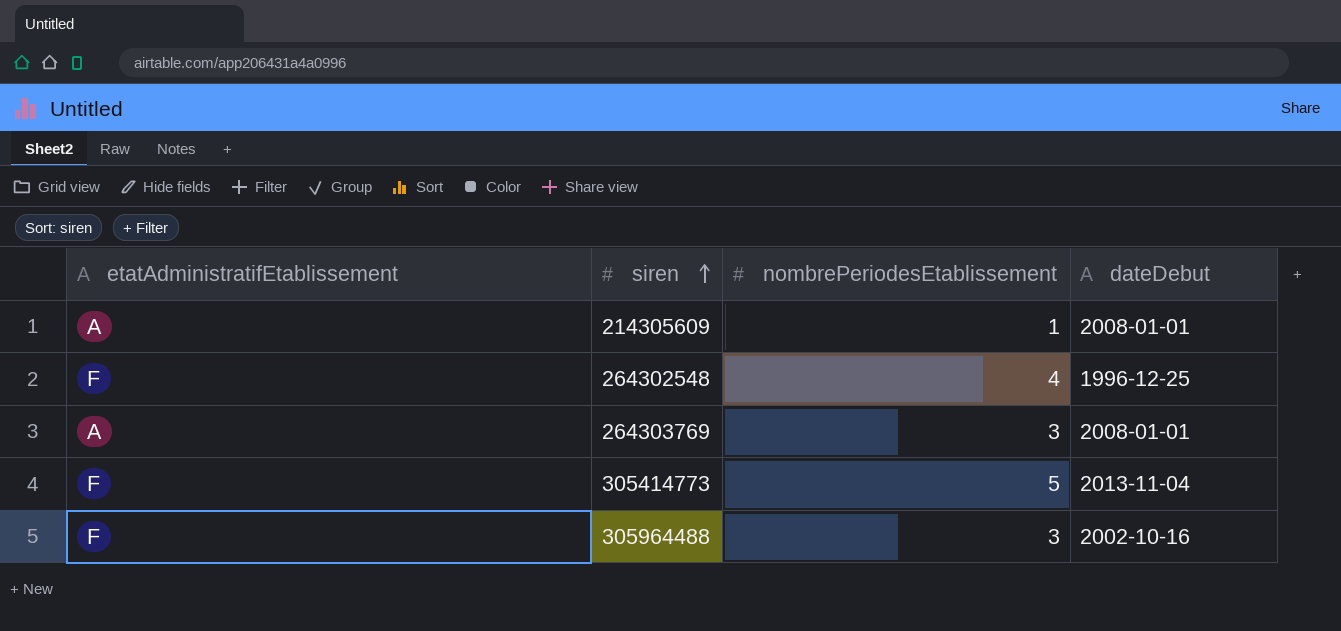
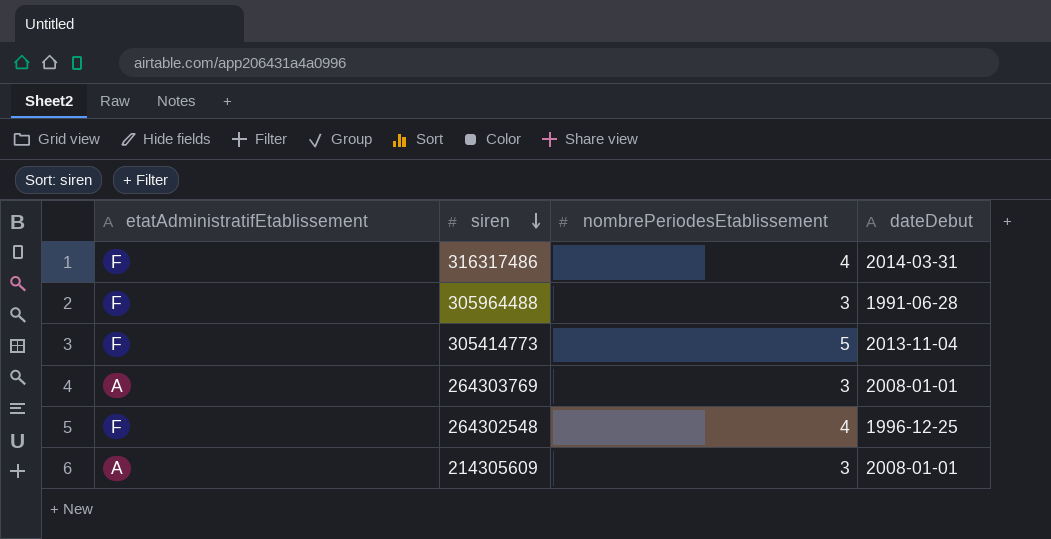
row order: siren ascending -> siren descending
row 316317486: none -> F | 4 | 2014-03-31
305964488 | dateDebut: 2002-10-16 -> 1991-06-28
214305609 | nombrePeriodesEtablissement: 1 -> 3

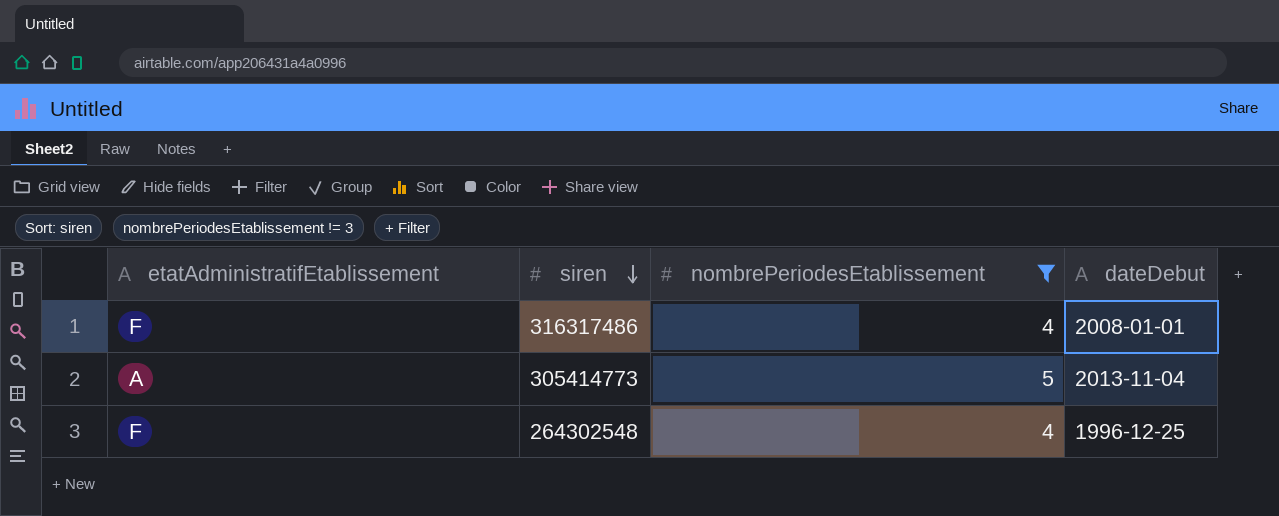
filter: none -> nombrePeriodesEtablissement != 3
316317486 | dateDebut: 2014-03-31 -> 2008-01-01
305414773 | etatAdministratifEtablissement: F -> A

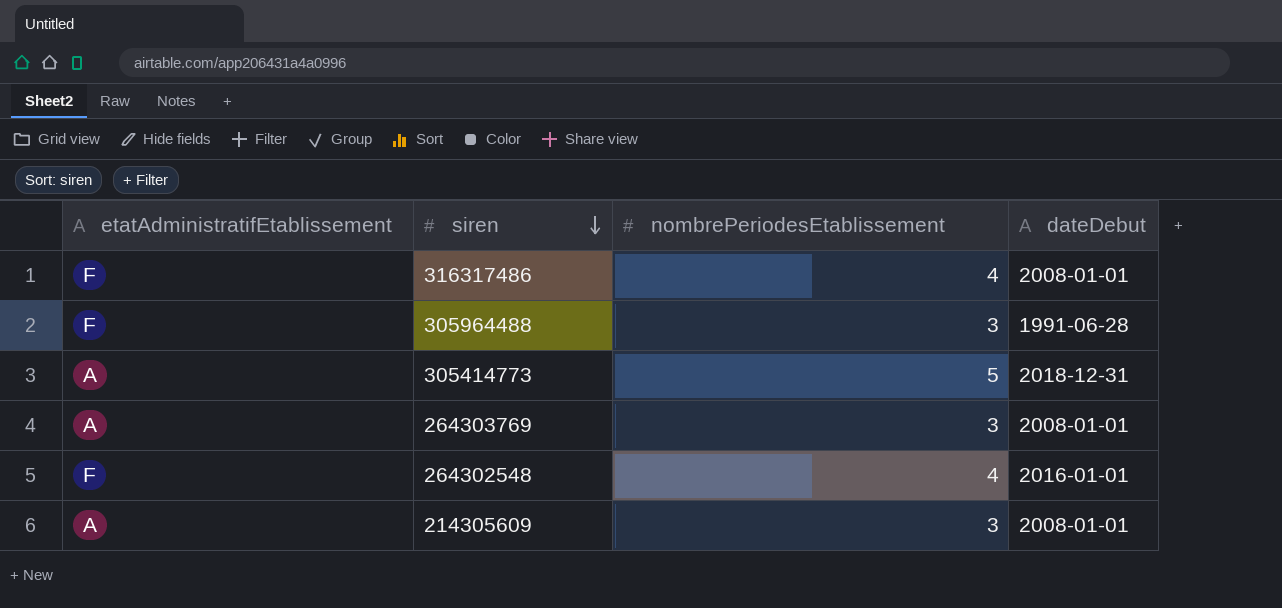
filter: nombrePeriodesEtablissement != 3 -> none
305414773 | dateDebut: 2013-11-04 -> 2018-12-31
264302548 | dateDebut: 1996-12-25 -> 2016-01-01

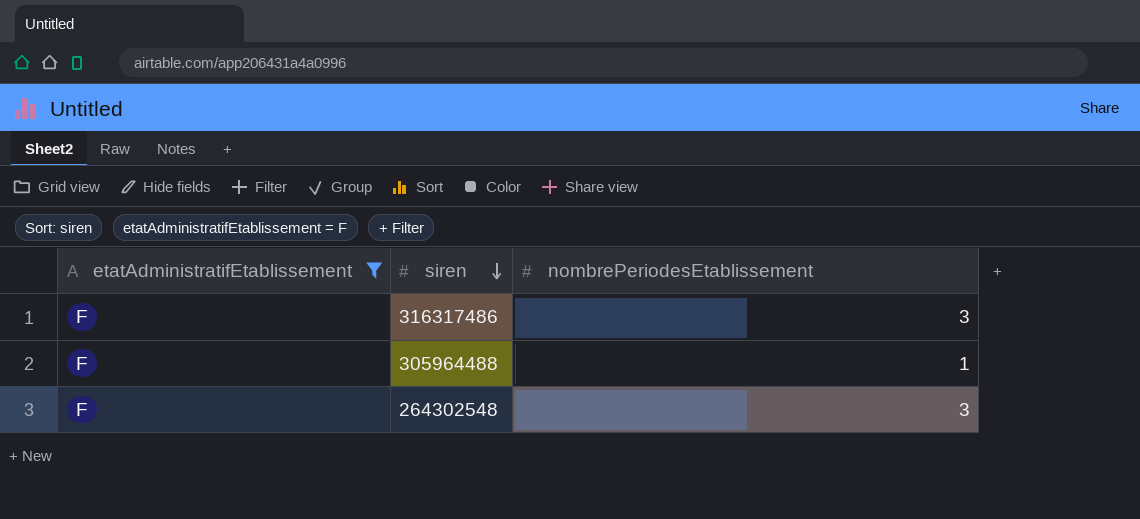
filter: none -> etatAdministratifEtablissement = F
column dateDebut | position: 4 -> none
316317486 | nombrePeriodesEtablissement: 4 -> 3
305964488 | nombrePeriodesEtablissement: 3 -> 1
264302548 | nombrePeriodesEtablissement: 4 -> 3

